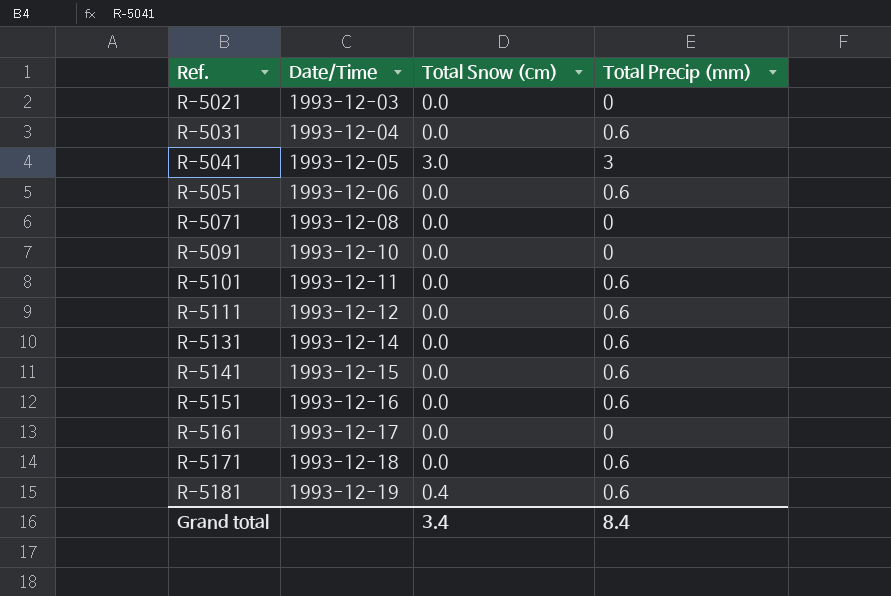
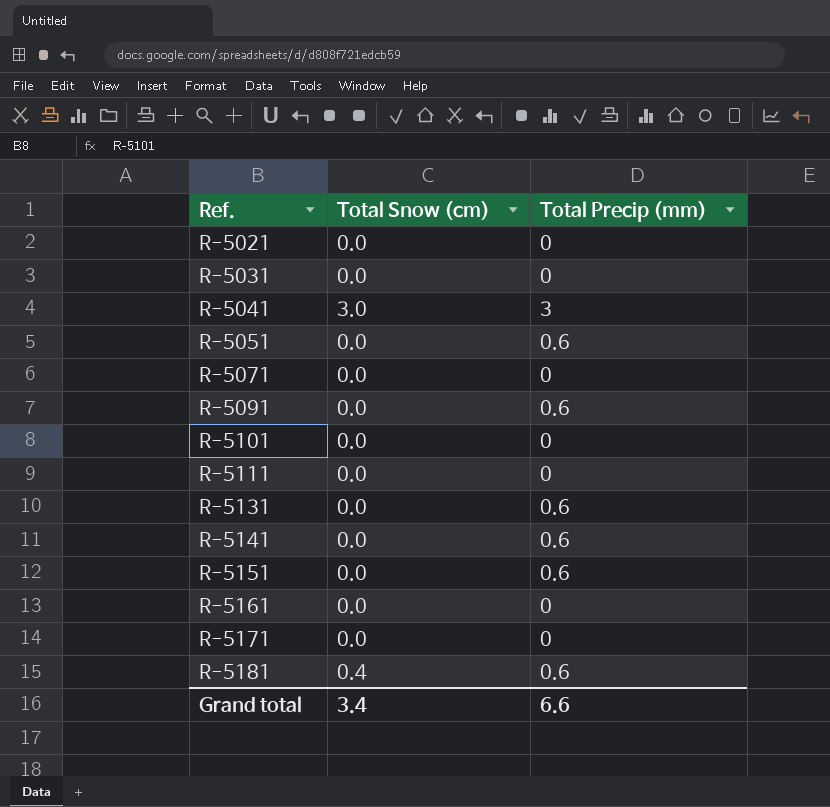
column Date/Time | position: 2 -> none
R-5031 | Total Precip (mm): 0.6 -> 0
R-5091 | Total Precip (mm): 0 -> 0.6
R-5101 | Total Precip (mm): 0.6 -> 0
R-5111 | Total Precip (mm): 0.6 -> 0
R-5171 | Total Precip (mm): 0.6 -> 0
Grand total | Total Precip (mm): 8.4 -> 6.6

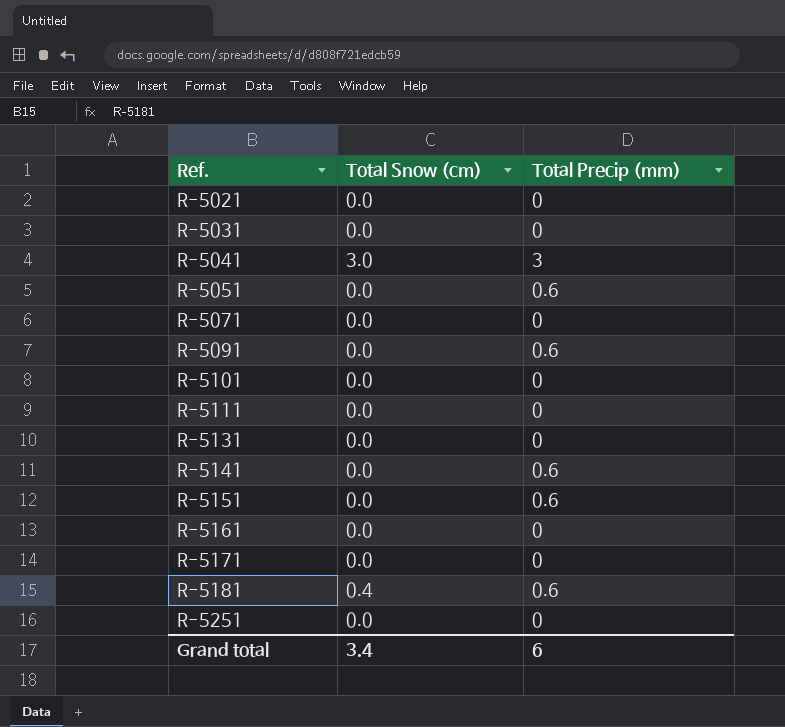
R-5131 | Total Precip (mm): 0.6 -> 0
row R-5251: none -> 0.0 | 0
Grand total | Total Precip (mm): 6.6 -> 6

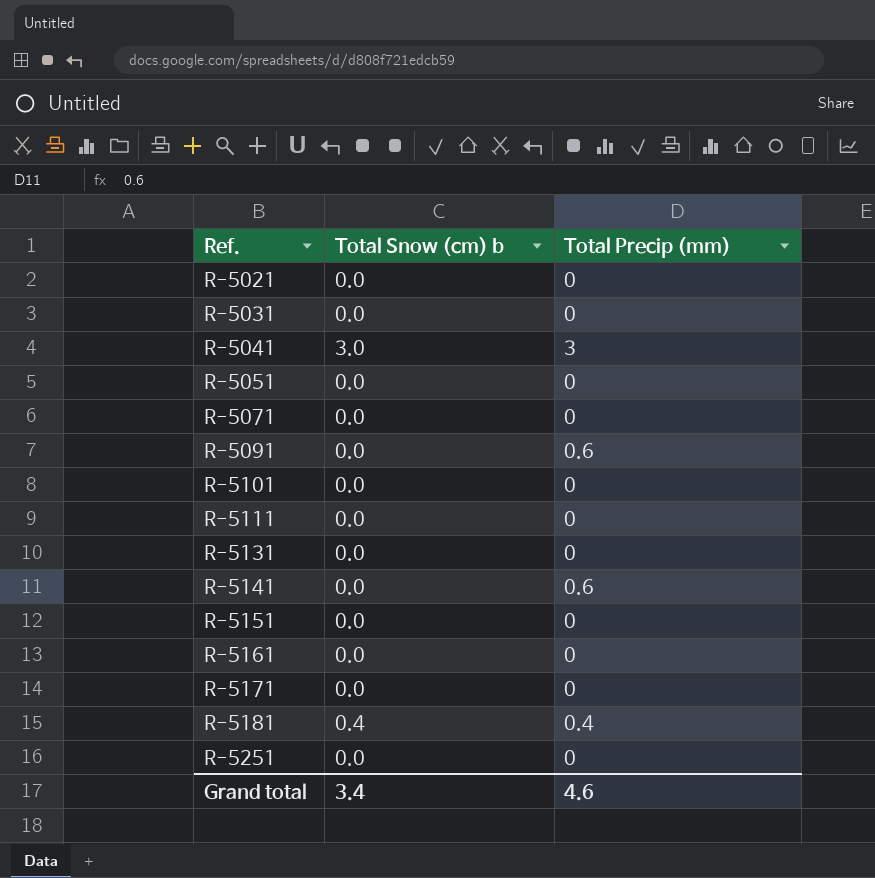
column name: Total Snow (cm) -> Total Snow (cm) b
R-5051 | Total Precip (mm): 0.6 -> 0
R-5151 | Total Precip (mm): 0.6 -> 0
R-5181 | Total Precip (mm): 0.6 -> 0.4
Grand total | Total Precip (mm): 6 -> 4.6

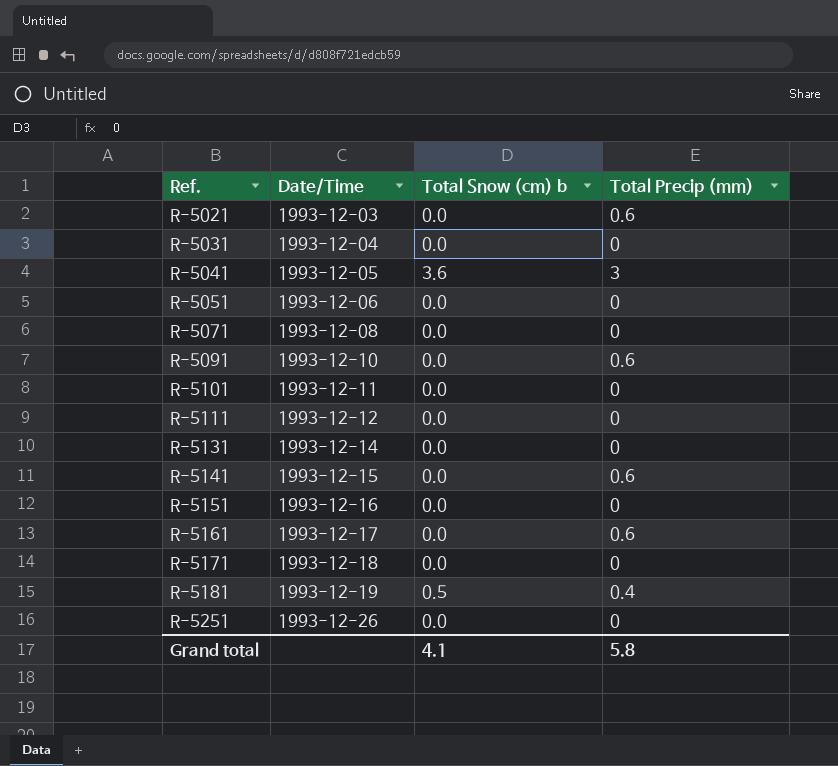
column Date/Time | position: none -> 2
R-5021 | Total Precip (mm): 0 -> 0.6
R-5041 | Total Snow (cm) b: 3.0 -> 3.6
R-5161 | Total Precip (mm): 0 -> 0.6
R-5181 | Total Snow (cm) b: 0.4 -> 0.5
Grand total | Total Snow (cm) b: 3.4 -> 4.1
Grand total | Total Precip (mm): 4.6 -> 5.8

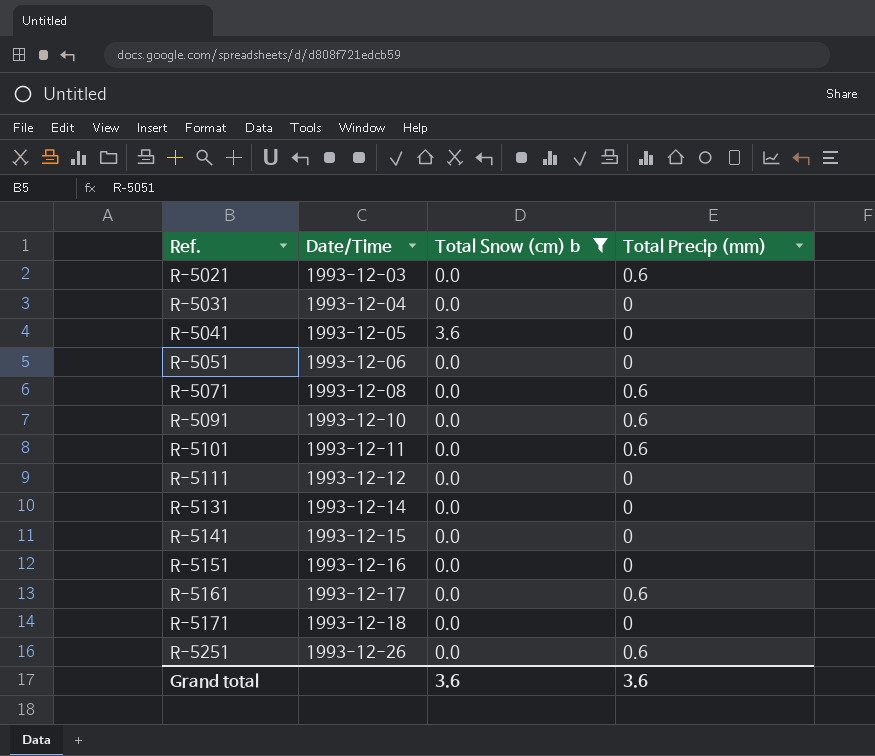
filter: none -> Total Snow (cm) b != 0.5
R-5041 | Total Precip (mm): 3 -> 0
R-5071 | Total Precip (mm): 0 -> 0.6
R-5101 | Total Precip (mm): 0 -> 0.6
R-5141 | Total Precip (mm): 0.6 -> 0
R-5251 | Total Precip (mm): 0 -> 0.6
Grand total | Total Snow (cm) b: 4.1 -> 3.6
Grand total | Total Precip (mm): 5.8 -> 3.6

